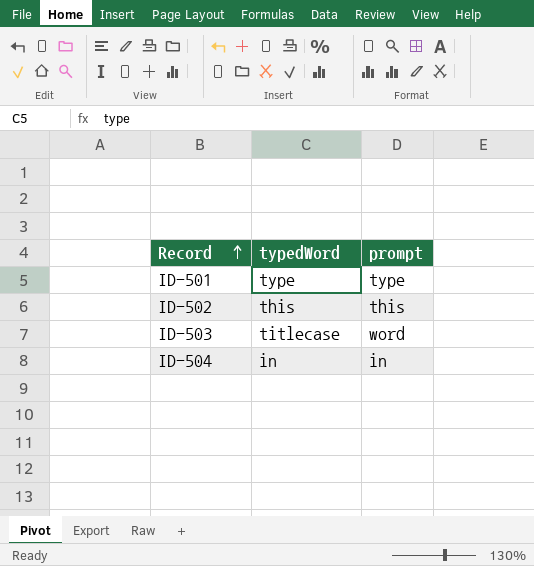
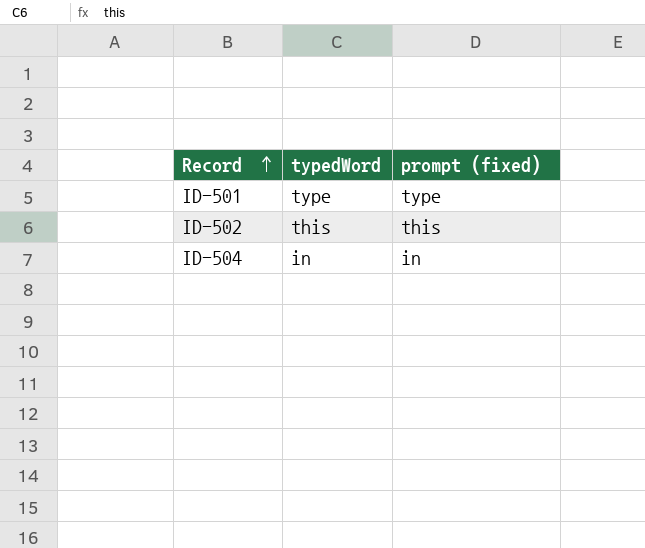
column name: prompt -> prompt (fixed)
row ID-503: titlecase | word -> none

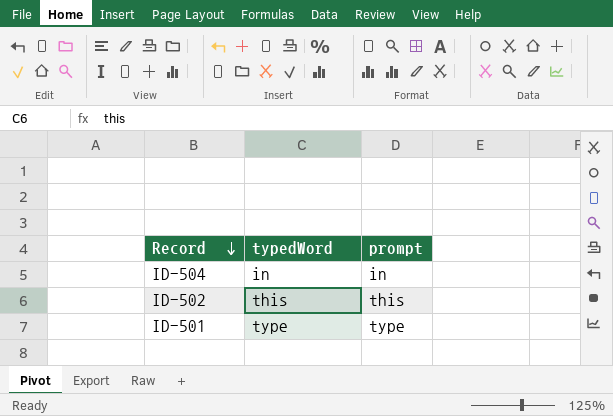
row order: Record ascending -> Record descending
column name: prompt (fixed) -> prompt

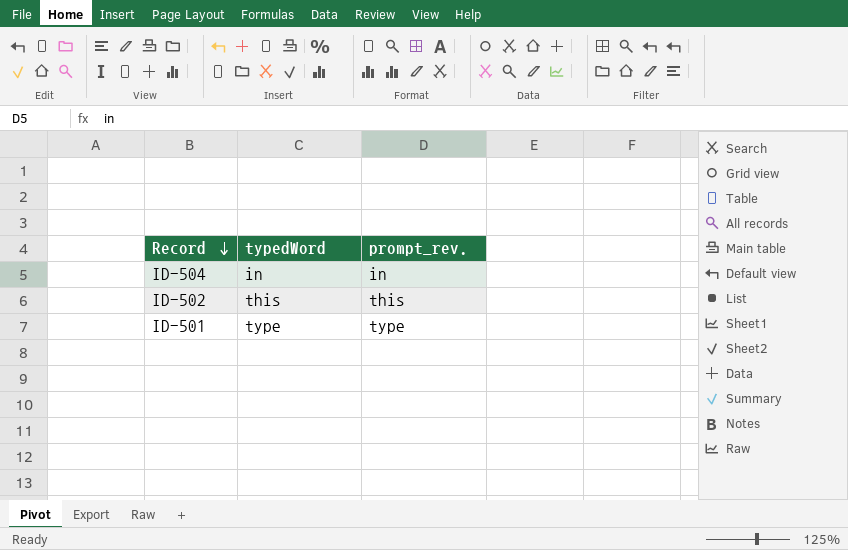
column name: prompt -> prompt_rev.

